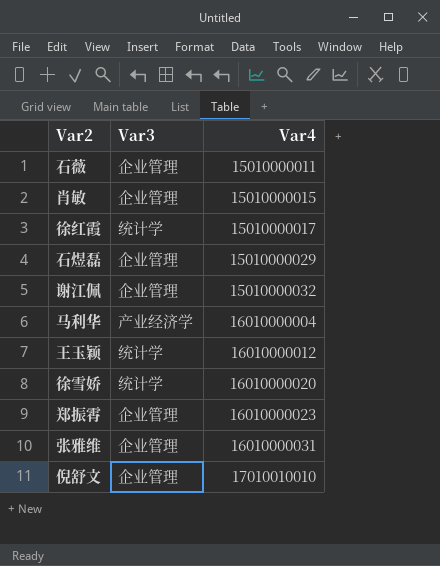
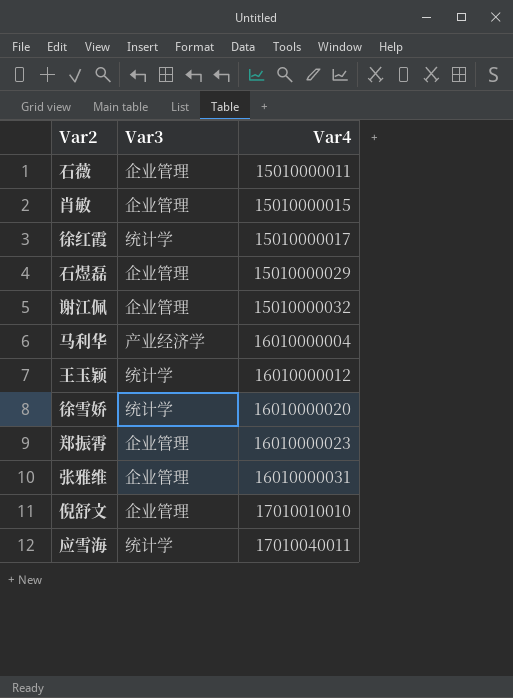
row 应雪海: none -> 统计学 | 17010040011

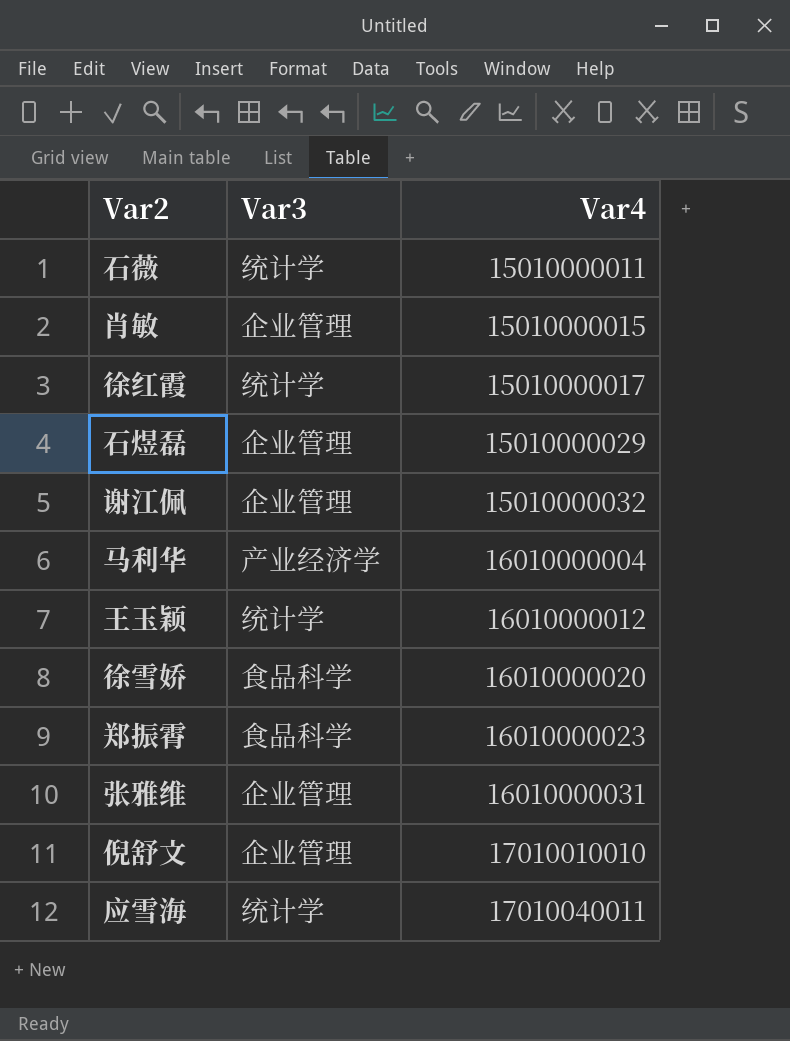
石薇 | Var3: 企业管理 -> 统计学
徐雪娇 | Var3: 统计学 -> 食品科学
郑振霄 | Var3: 企业管理 -> 食品科学

